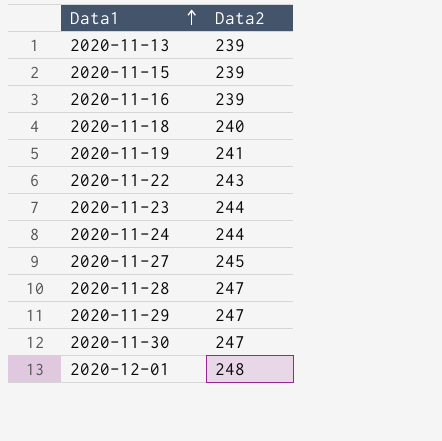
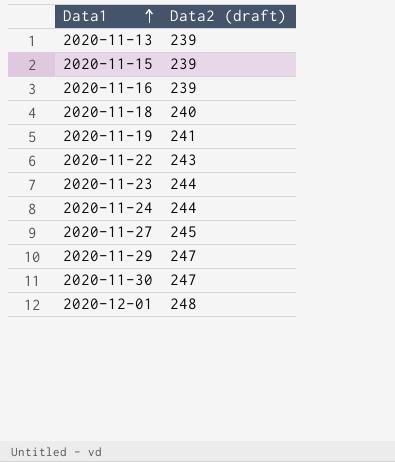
column name: Data2 -> Data2 (draft)
row 2020-11-28: 247 -> none

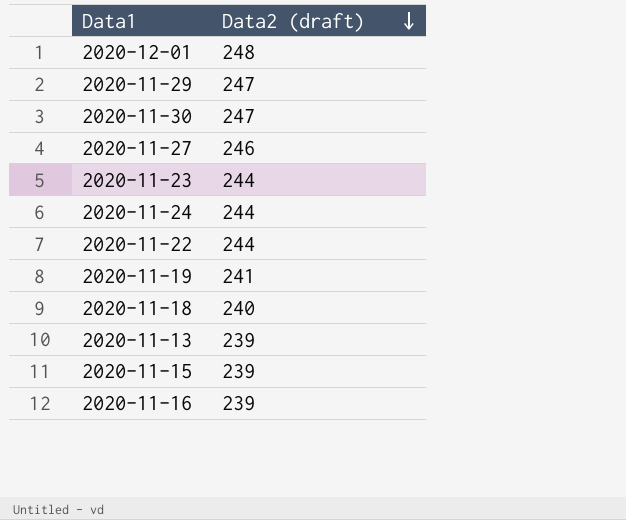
row order: Data1 ascending -> Data2 (draft) descending
2020-11-27 | Data2 (draft): 245 -> 246
2020-11-22 | Data2 (draft): 243 -> 244

